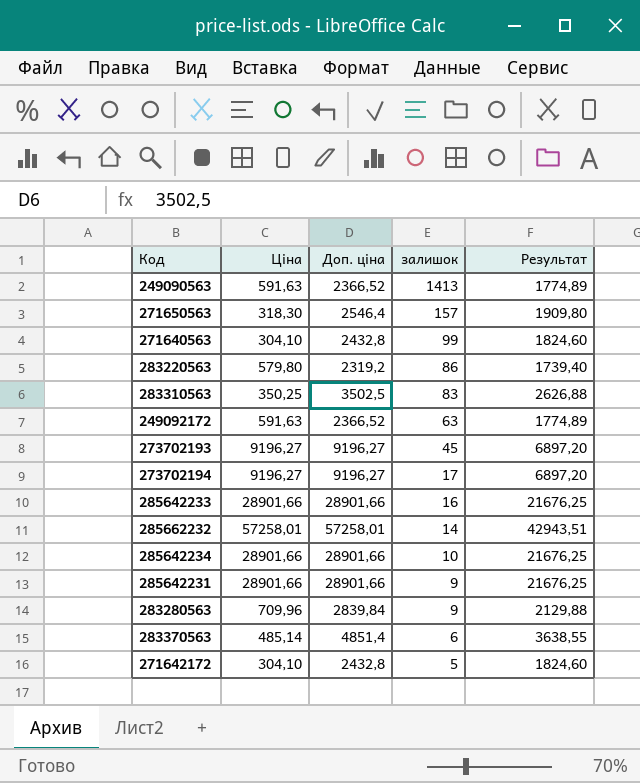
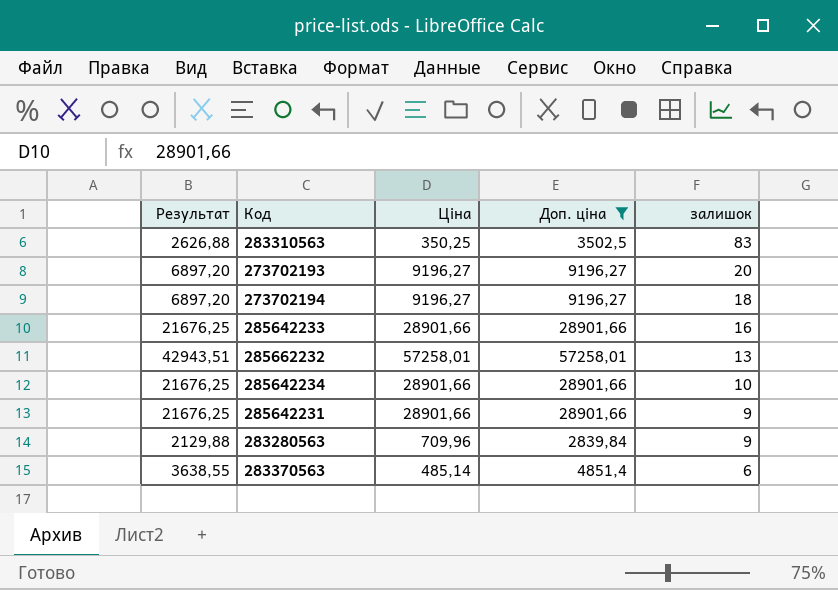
filter: none -> Доп. ціна >= 2839,84
column Результат | position: 5 -> 1
273702193 | залишок: 45 -> 20
273702194 | залишок: 17 -> 18
285662232 | залишок: 14 -> 13

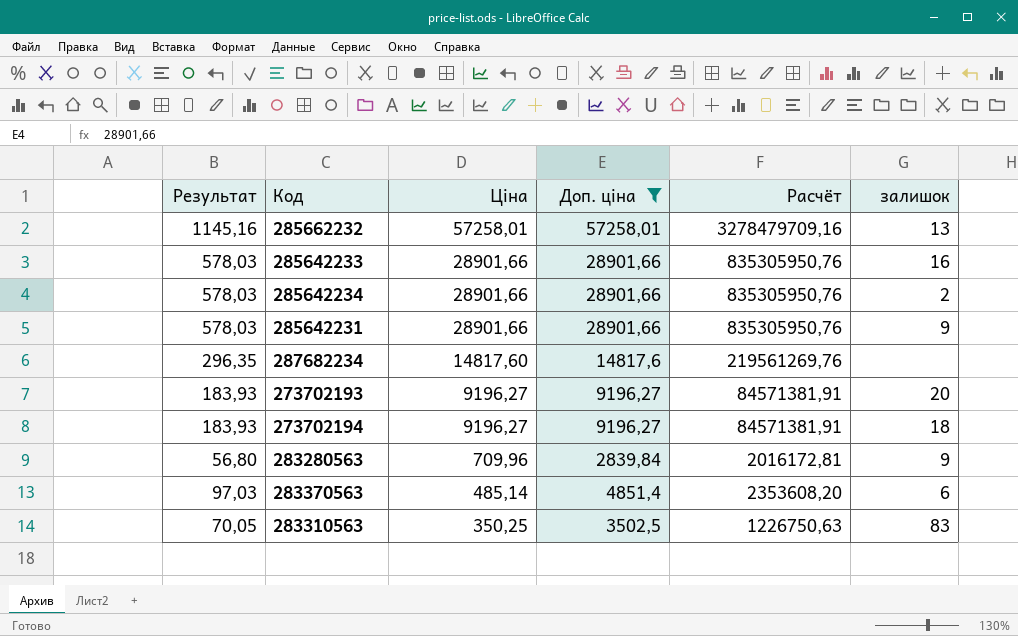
row order: залишок descending -> Ціна descending
column Результат | formula: [Доп. ціна] * 0,75 -> [Доп. ціна] * 0,02
column Расчёт | formula: none -> [Ціна] * [Доп. ціна]
285642234 | залишок: 10 -> 2
row 287682234: none -> 296,35 | 14817,60 | 14817,6 | 219561269,76 | none

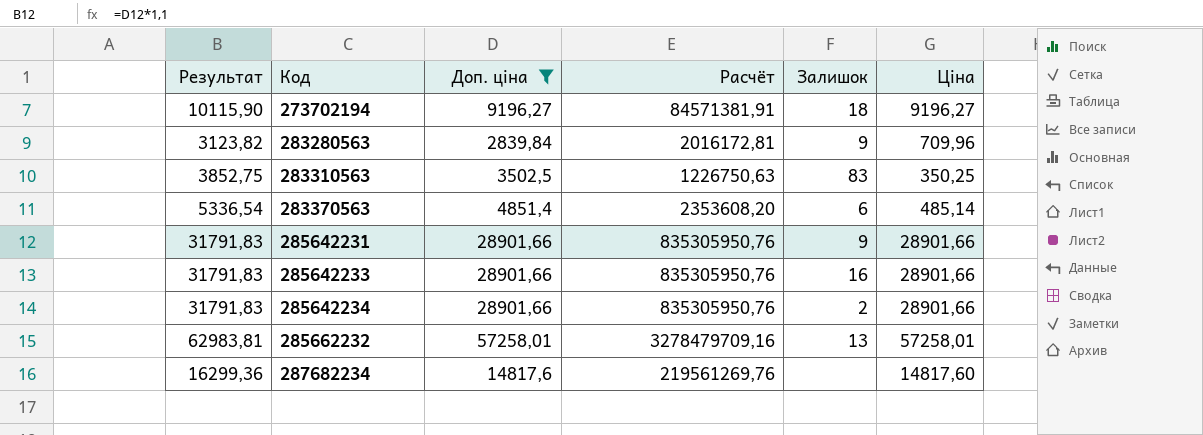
row order: Ціна descending -> Код ascending
column Результат | formula: [Доп. ціна] * 0,02 -> [Доп. ціна] * 1,1
column name: залишок -> Залишок
column Ціна | position: 3 -> 6
row 273702193: 183,93 | 9196,27 | 9196,27 | 84571381,91 | 20 -> none

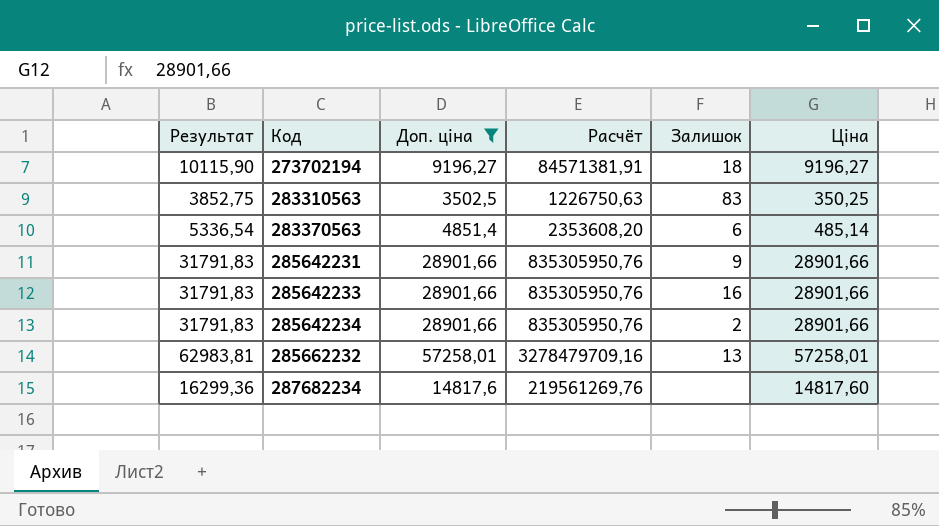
row 283280563: 3123,82 | 2839,84 | 2016172,81 | 9 | 709,96 -> none

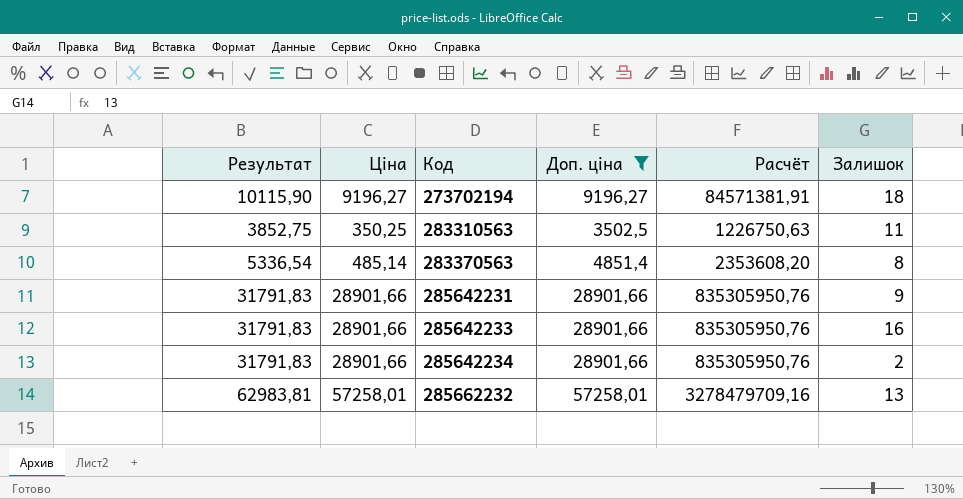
column Ціна | position: 6 -> 2
row 287682234: 16299,36 | 14817,6 | 219561269,76 | none | 14817,60 -> none
283310563 | Залишок: 83 -> 11
283370563 | Залишок: 6 -> 8

